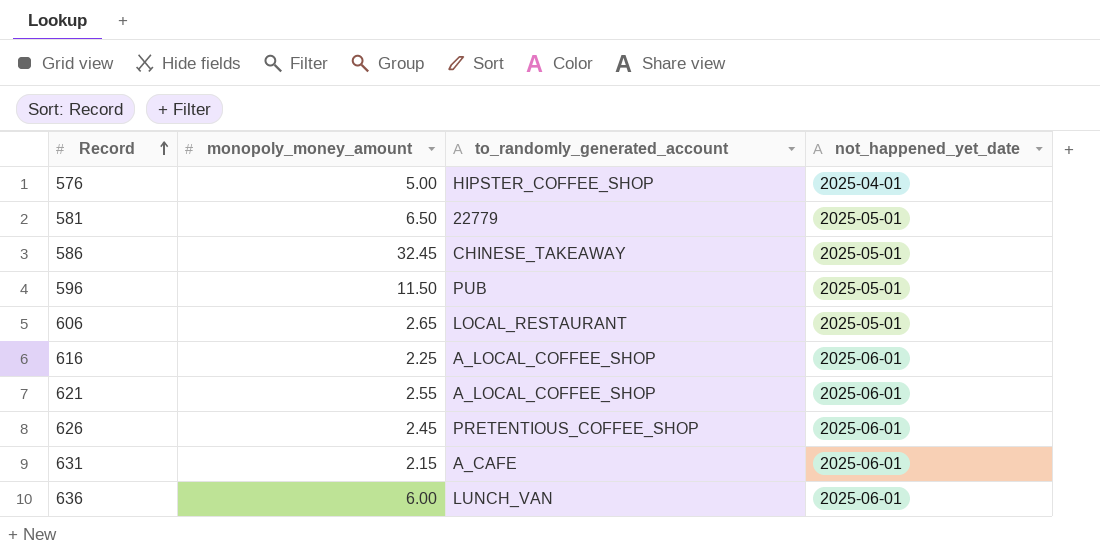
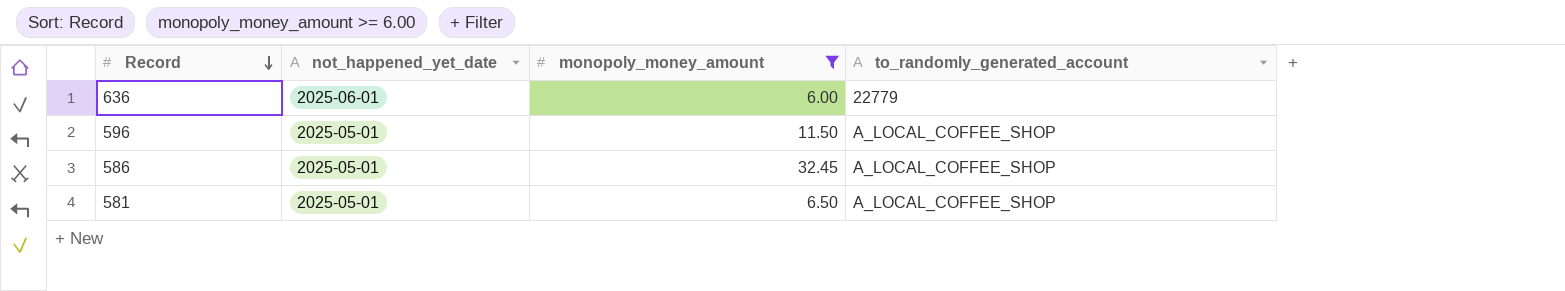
filter: none -> monopoly_money_amount >= 6.00
row order: Record ascending -> Record descending
column not_happened_yet_date | position: 4 -> 2
636 | to_randomly_generated_account: LUNCH_VAN -> 22779
596 | to_randomly_generated_account: PUB -> A_LOCAL_COFFEE_SHOP
586 | to_randomly_generated_account: CHINESE_TAKEAWAY -> A_LOCAL_COFFEE_SHOP
581 | to_randomly_generated_account: 22779 -> A_LOCAL_COFFEE_SHOP

